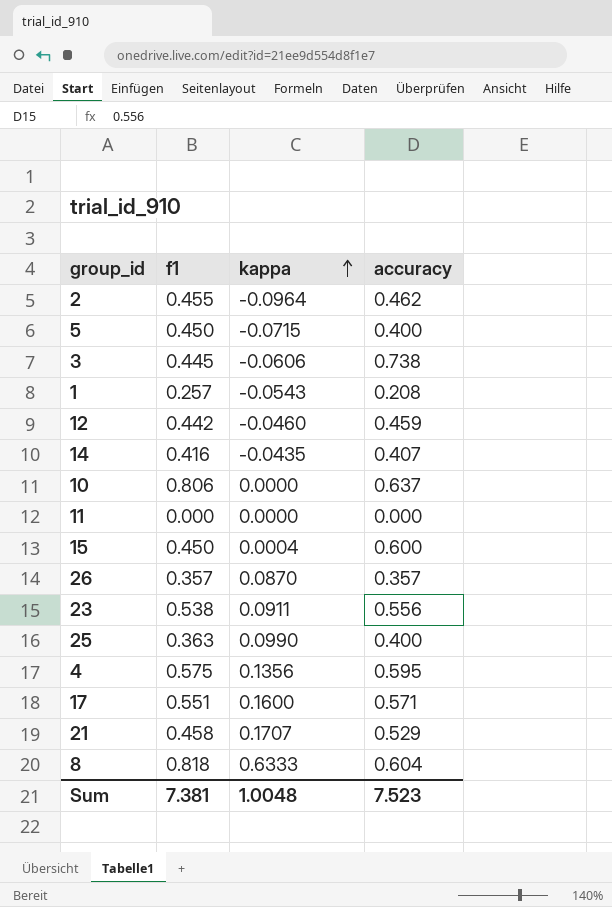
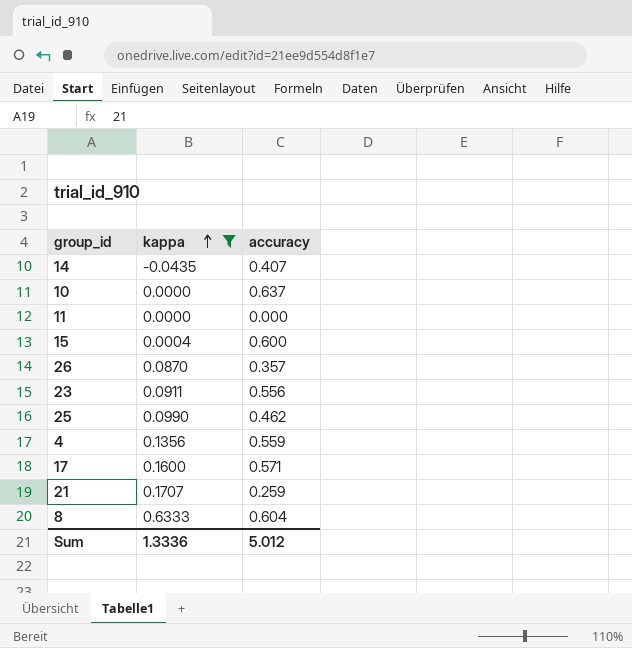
filter: none -> kappa >= -0.0435
column f1 | position: 2 -> none
25 | accuracy: 0.400 -> 0.462
4 | accuracy: 0.595 -> 0.559
21 | accuracy: 0.529 -> 0.259
Sum | kappa: 1.0048 -> 1.3336
Sum | accuracy: 7.523 -> 5.012

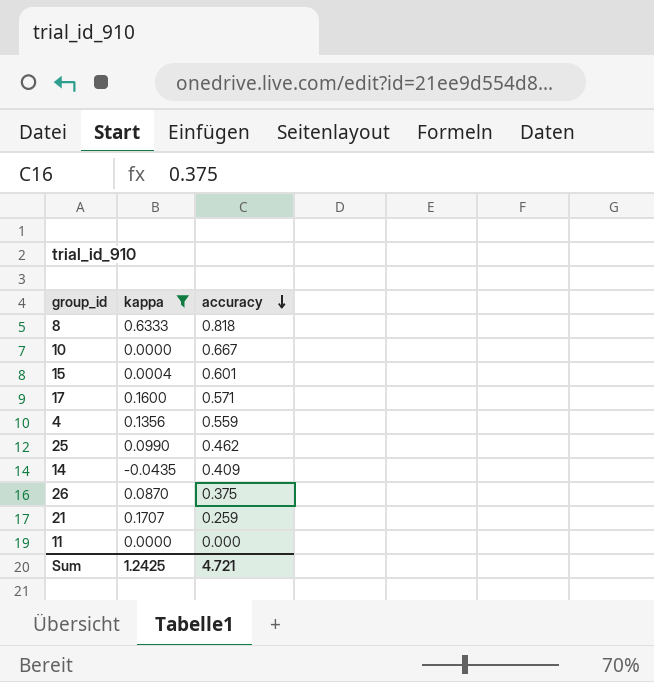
row order: kappa ascending -> accuracy descending
row 23: 0.0911 | 0.556 -> none
8 | accuracy: 0.604 -> 0.818
10 | accuracy: 0.637 -> 0.667
15 | accuracy: 0.600 -> 0.601
14 | accuracy: 0.407 -> 0.409
26 | accuracy: 0.357 -> 0.375
Sum | kappa: 1.3336 -> 1.2425
Sum | accuracy: 5.012 -> 4.721

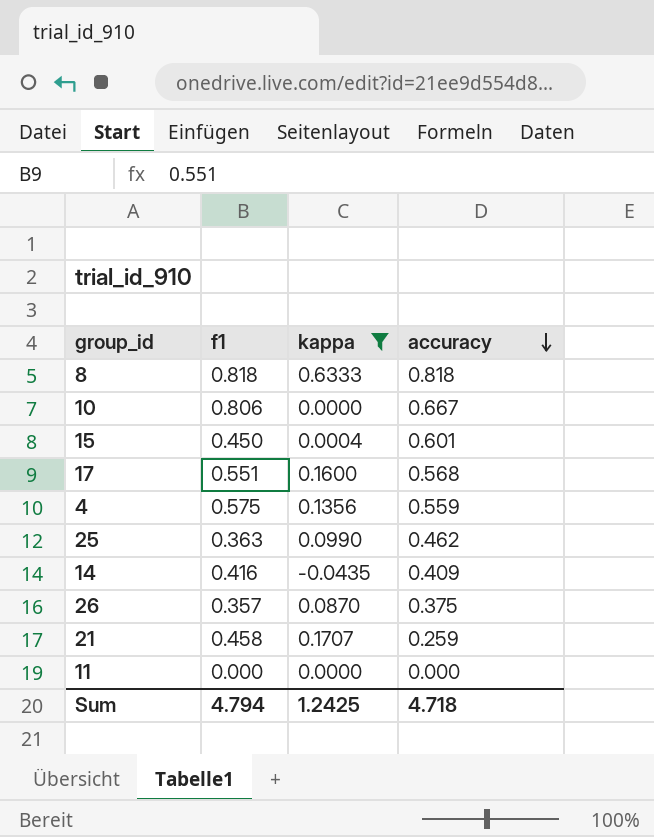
column f1 | position: none -> 2
17 | accuracy: 0.571 -> 0.568
Sum | accuracy: 4.721 -> 4.718

